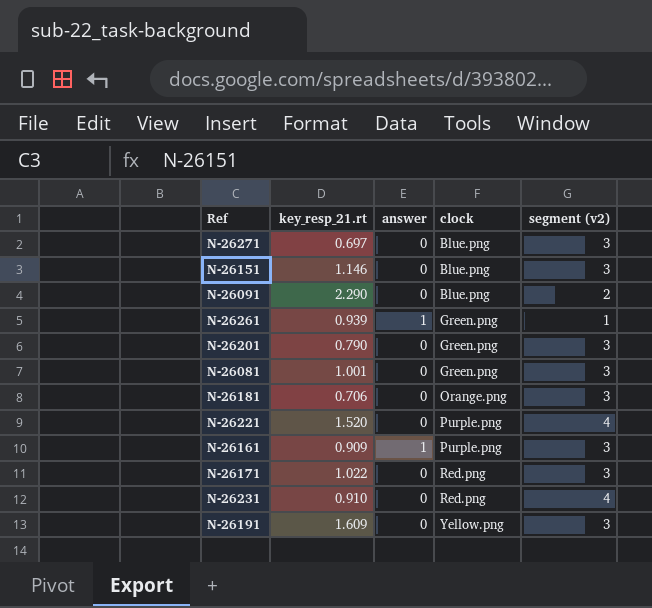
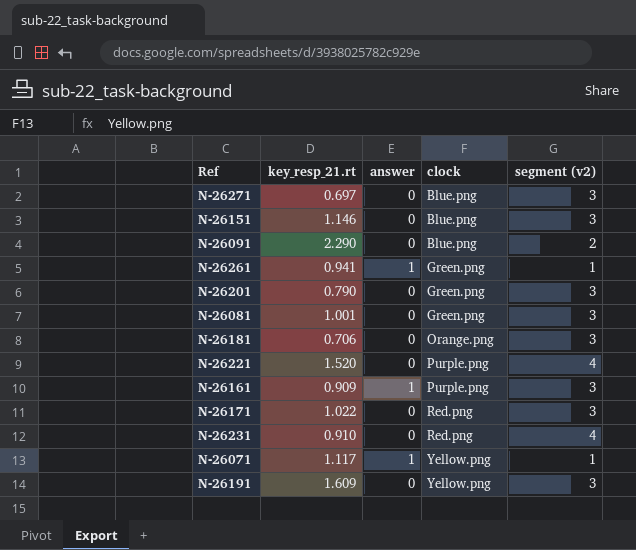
N-26261 | key_resp_21.rt: 0.939 -> 0.941
row N-26071: none -> 1.117 | 1 | Yellow.png | 1

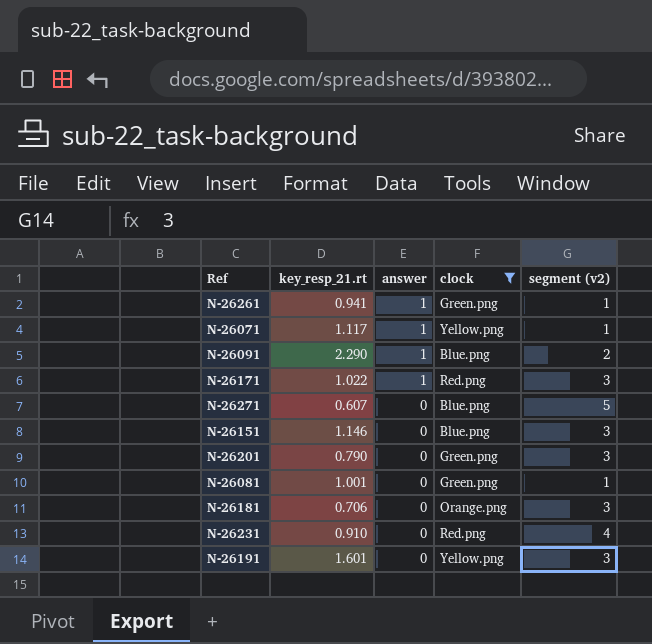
filter: none -> clock != Purple.png
row order: clock ascending -> answer descending
N-26091 | answer: 0 -> 1
N-26171 | answer: 0 -> 1
N-26271 | key_resp_21.rt: 0.697 -> 0.607
N-26271 | segment (v2): 3 -> 5
N-26081 | segment (v2): 3 -> 1
N-26191 | key_resp_21.rt: 1.609 -> 1.601

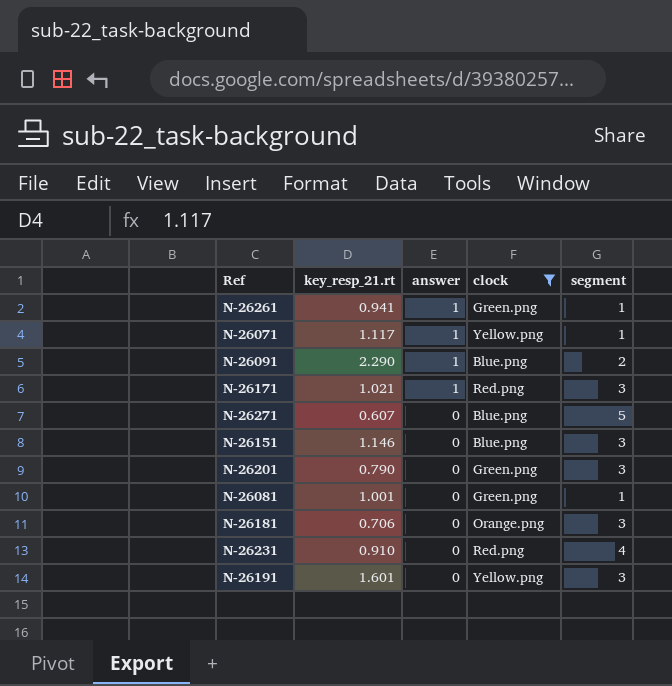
column name: segment (v2) -> segment
N-26171 | key_resp_21.rt: 1.022 -> 1.021

